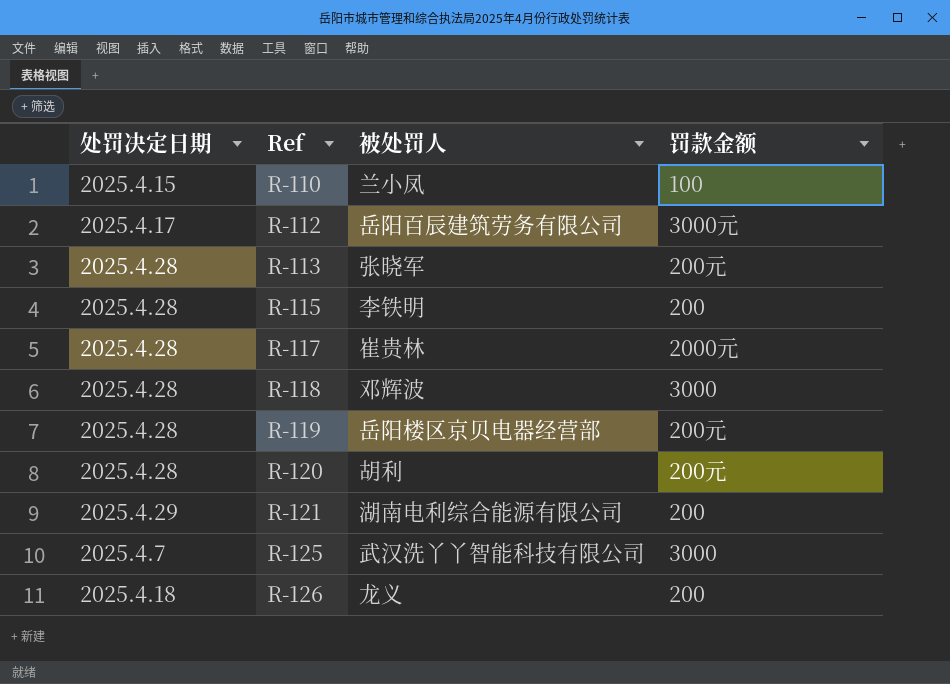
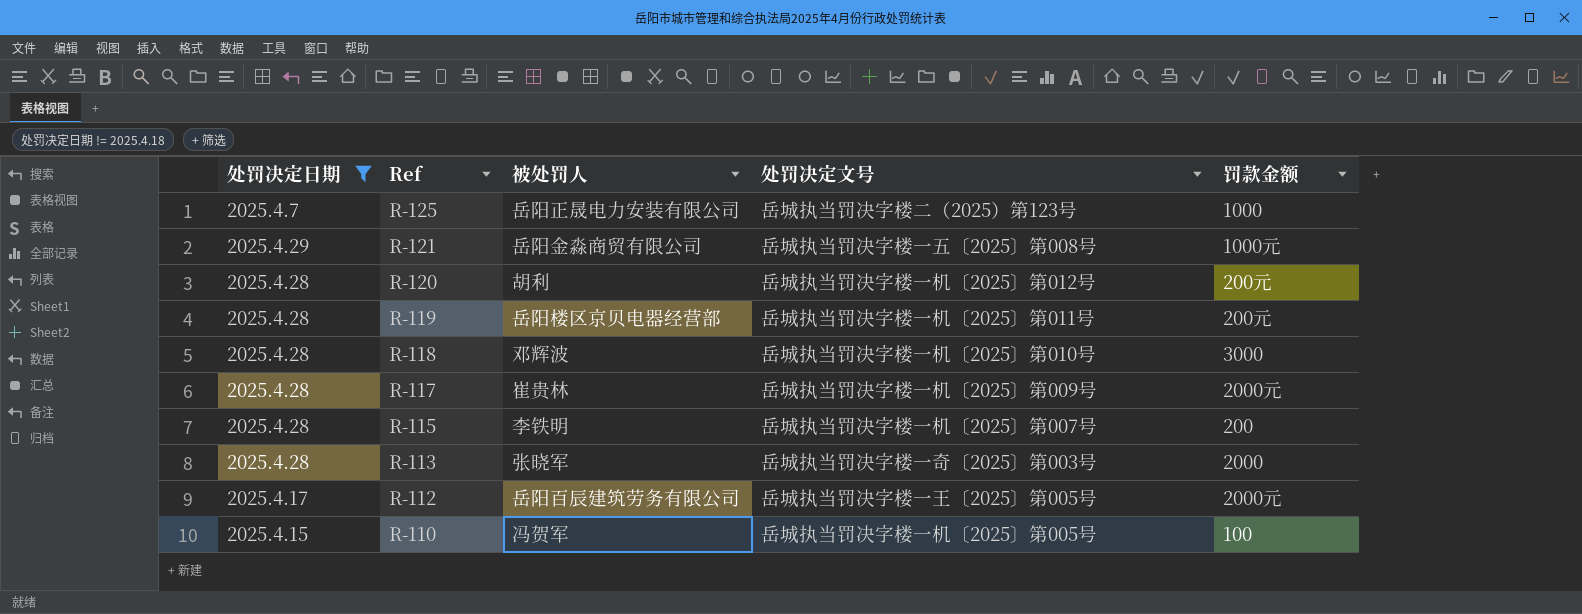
filter: none -> 处罚决定日期 != 2025.4.18
row order: Ref ascending -> Ref descending
column 处罚决定文号 | position: none -> 4
R-125 | 被处罚人: 武汉洗丫丫智能科技有限公司 -> 岳阳正晟电力安装有限公司
R-125 | 罚款金额: 3000 -> 1000
R-121 | 被处罚人: 湖南电利综合能源有限公司 -> 岳阳金淼商贸有限公司
R-121 | 罚款金额: 200 -> 1000元
R-113 | 罚款金额: 200元 -> 2000
R-112 | 罚款金额: 3000元 -> 2000元
R-110 | 被处罚人: 兰小凤 -> 冯贺军

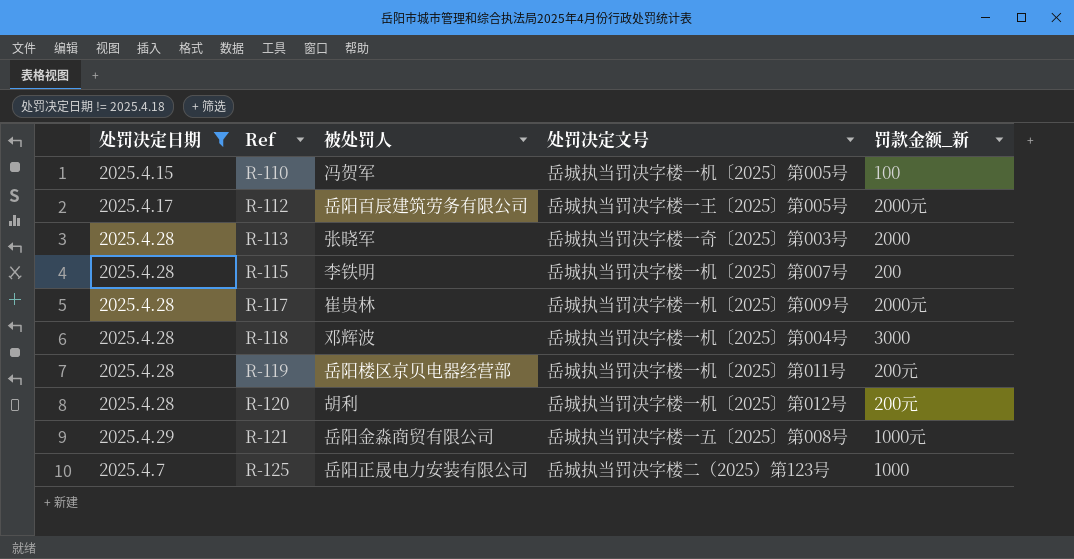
row order: Ref descending -> Ref ascending
column name: 罚款金额 -> 罚款金额_新
R-118 | 处罚决定文号: 岳城执当罚决字楼一机〔2025〕第010号 -> 岳城执当罚决字楼一机〔2025〕第004号

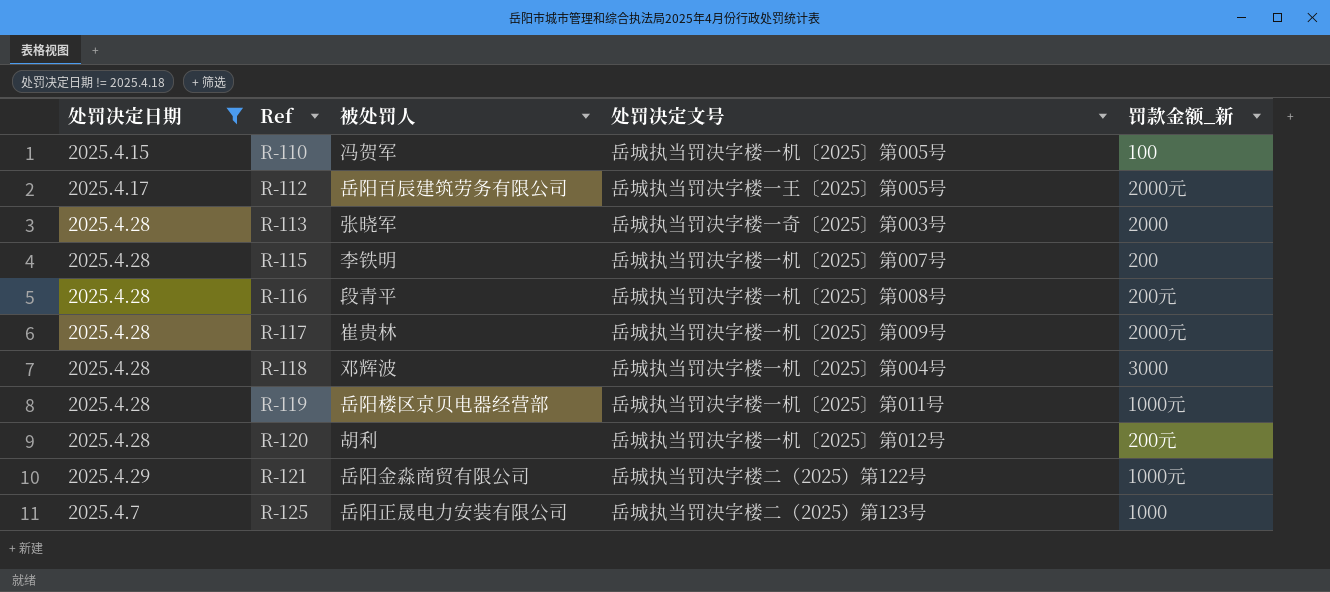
row R-116: none -> 2025.4.28 | 段青平 | 岳城执当罚决字楼一机〔2025〕第008号 | 200元
R-119 | 罚款金额_新: 200元 -> 1000元
R-121 | 处罚决定文号: 岳城执当罚决字楼一五〔2025〕第008号 -> 岳城执当罚决字楼二（2025）第122号

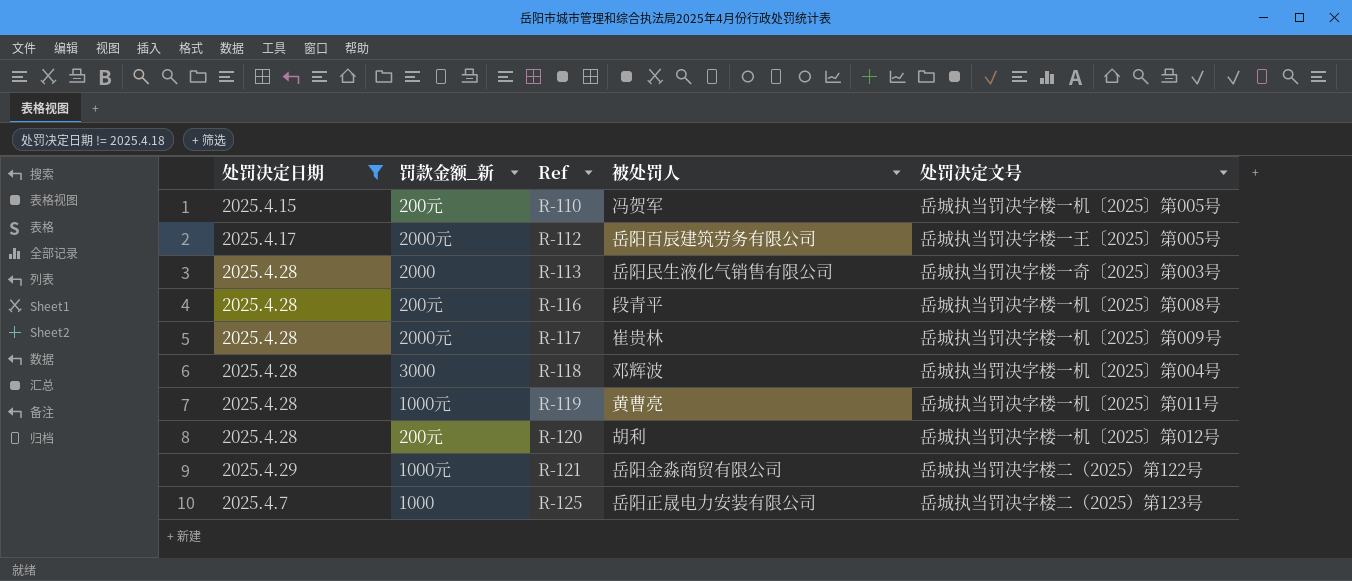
column 罚款金额_新 | position: 5 -> 2
row R-115: 2025.4.28 | 李铁明 | 岳城执当罚决字楼一机〔2025〕第007号 | 200 -> none
R-110 | 罚款金额_新: 100 -> 200元
R-113 | 被处罚人: 张晓军 -> 岳阳民生液化气销售有限公司
R-119 | 被处罚人: 岳阳楼区京贝电器经营部 -> 黄曹亮

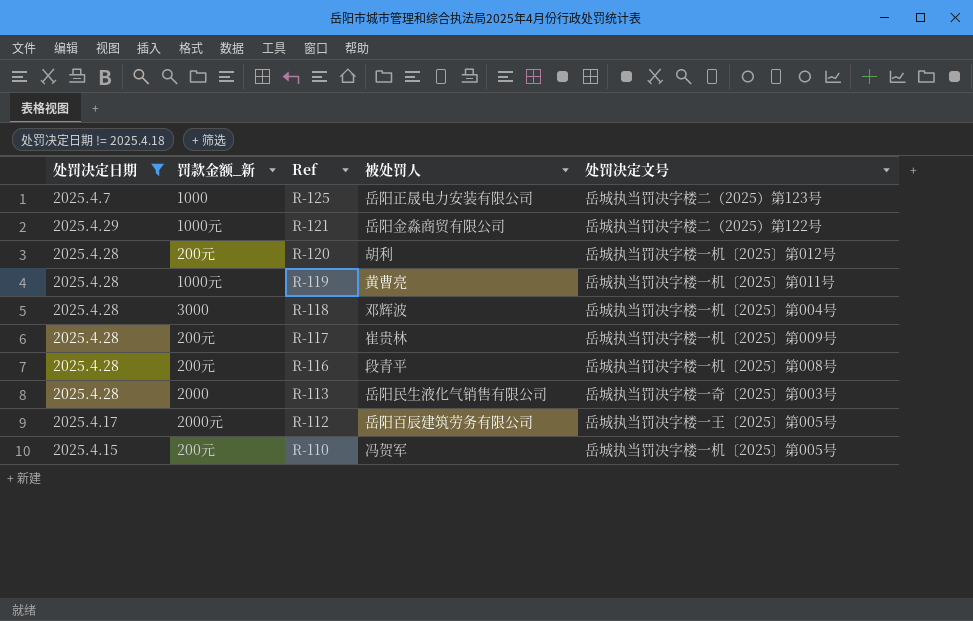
row order: Ref ascending -> Ref descending
R-117 | 罚款金额_新: 2000元 -> 200元

